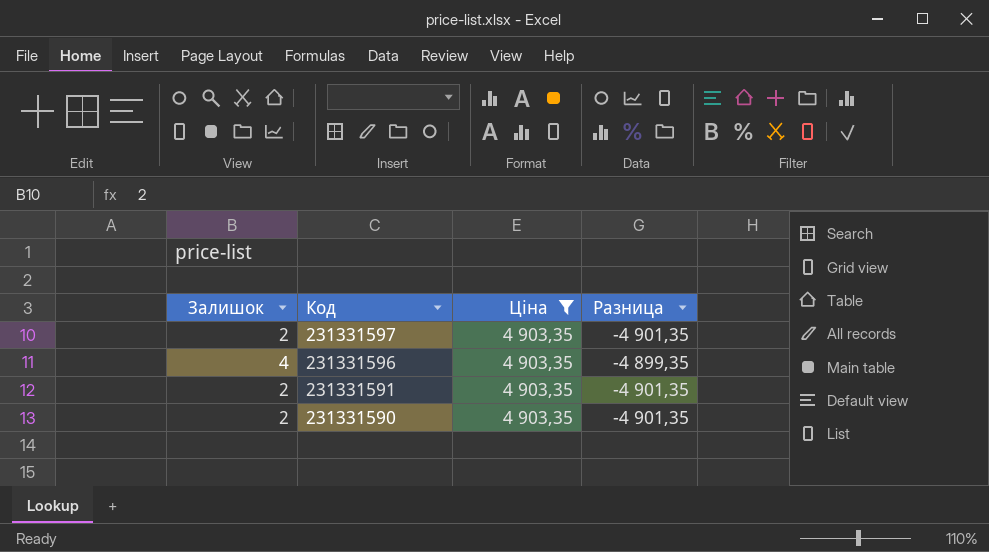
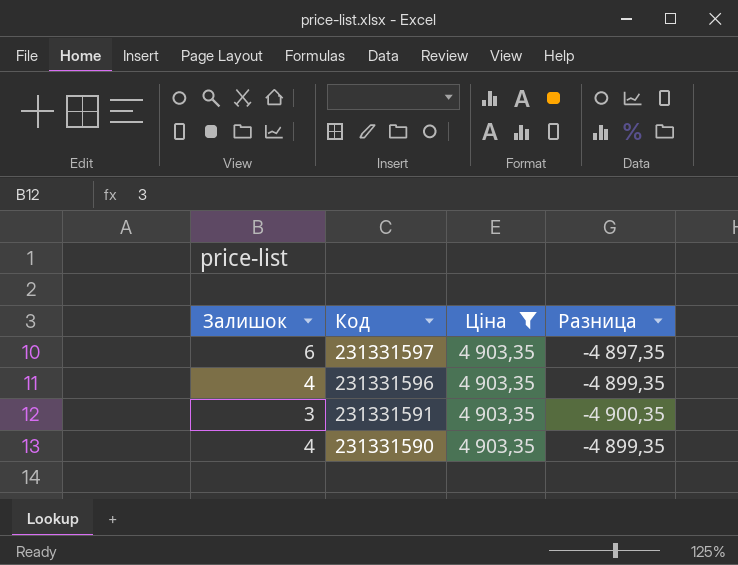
231331597 | Залишок: 2 -> 6
231331597 | Разница: -4 901,35 -> -4 897,35
231331591 | Залишок: 2 -> 3
231331591 | Разница: -4 901,35 -> -4 900,35
231331590 | Залишок: 2 -> 4
231331590 | Разница: -4 901,35 -> -4 899,35

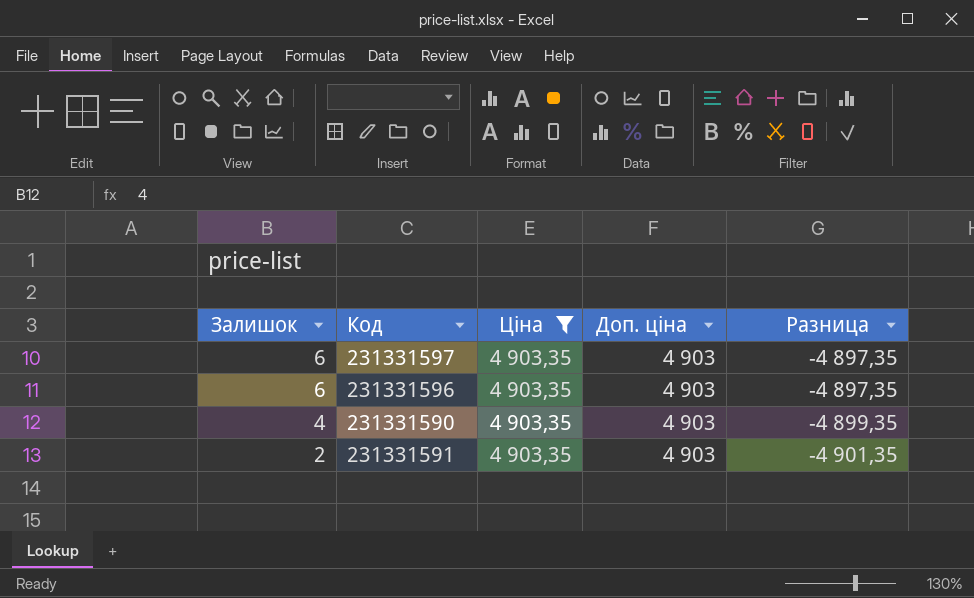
row order: Код descending -> Залишок descending
column Доп. ціна | position: none -> 4
231331596 | Залишок: 4 -> 6
231331596 | Разница: -4 899,35 -> -4 897,35
231331591 | Залишок: 3 -> 2
231331591 | Разница: -4 900,35 -> -4 901,35

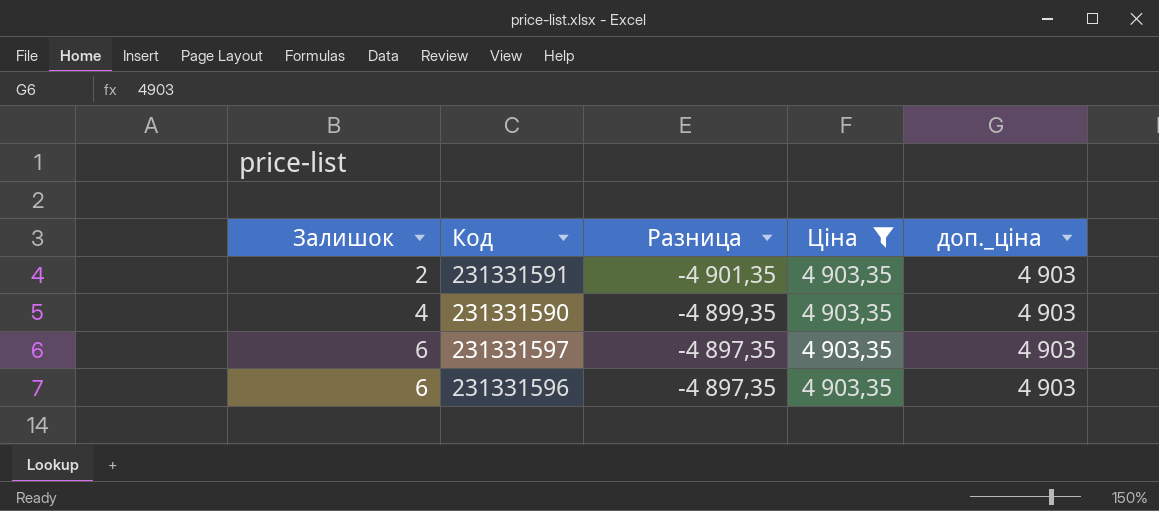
row order: Залишок descending -> Залишок ascending
column Разница | position: 5 -> 3
column name: Доп. ціна -> доп._ціна

